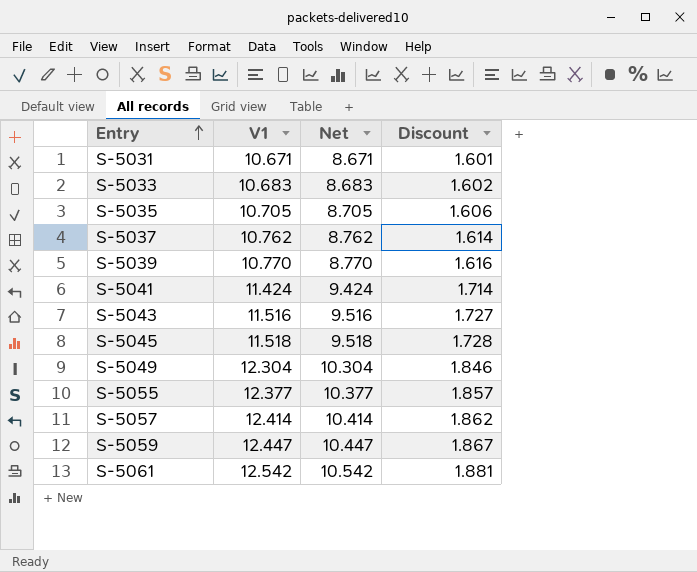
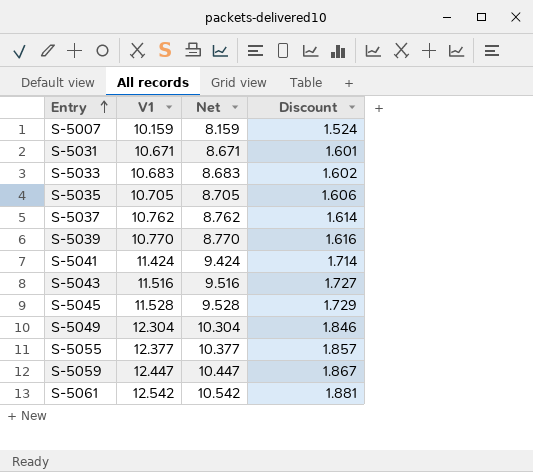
row S-5057: 12.414 | 10.414 | 1.862 -> none
row S-5007: none -> 10.159 | 8.159 | 1.524
S-5045 | V1: 11.518 -> 11.528
S-5045 | Net: 9.518 -> 9.528
S-5045 | Discount: 1.728 -> 1.729

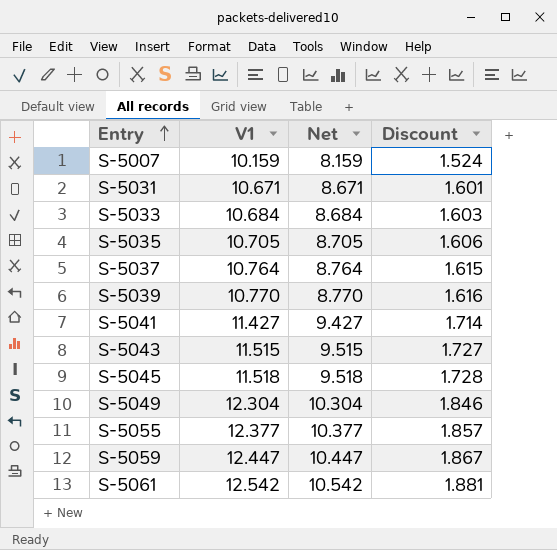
S-5033 | V1: 10.683 -> 10.684
S-5033 | Net: 8.683 -> 8.684
S-5033 | Discount: 1.602 -> 1.603
S-5037 | V1: 10.762 -> 10.764
S-5037 | Net: 8.762 -> 8.764
S-5037 | Discount: 1.614 -> 1.615
S-5041 | V1: 11.424 -> 11.427
S-5041 | Net: 9.424 -> 9.427
S-5043 | V1: 11.516 -> 11.515
S-5043 | Net: 9.516 -> 9.515
S-5045 | V1: 11.528 -> 11.518
S-5045 | Net: 9.528 -> 9.518
S-5045 | Discount: 1.729 -> 1.728

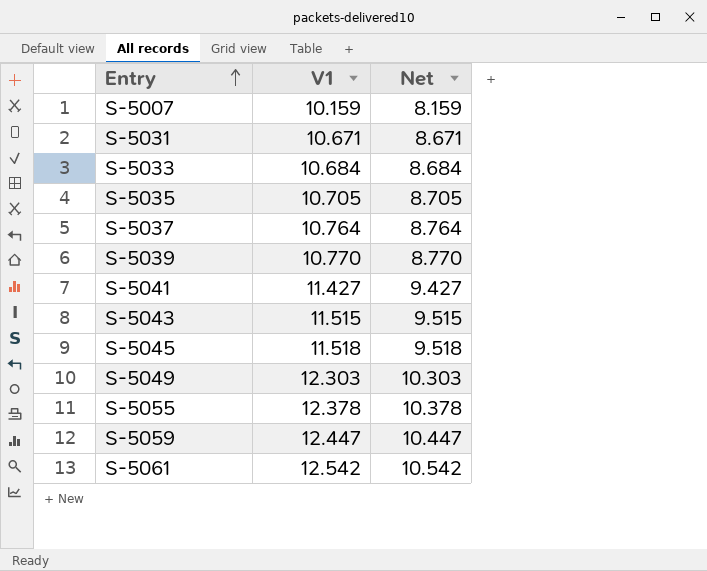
column Discount | formula: [V1] * 0.15 -> none
S-5049 | V1: 12.304 -> 12.303
S-5049 | Net: 10.304 -> 10.303
S-5055 | V1: 12.377 -> 12.378
S-5055 | Net: 10.377 -> 10.378

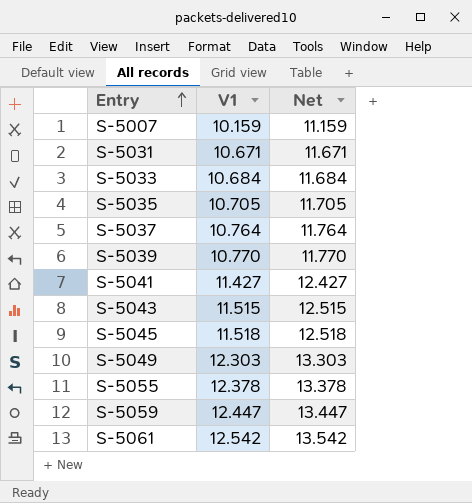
column Net | formula: [V1] - 2 -> [V1] + 1

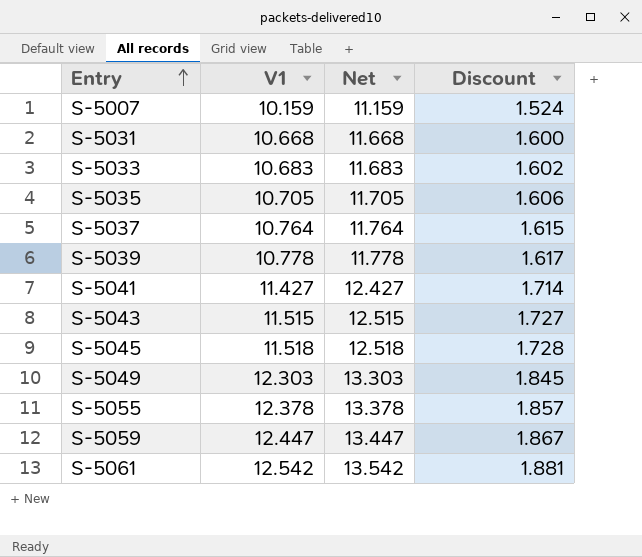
column Discount | formula: none -> [V1] * 0.15
S-5031 | V1: 10.671 -> 10.668
S-5031 | Net: 11.671 -> 11.668
S-5033 | V1: 10.684 -> 10.683
S-5033 | Net: 11.684 -> 11.683
S-5039 | V1: 10.770 -> 10.778
S-5039 | Net: 11.770 -> 11.778

